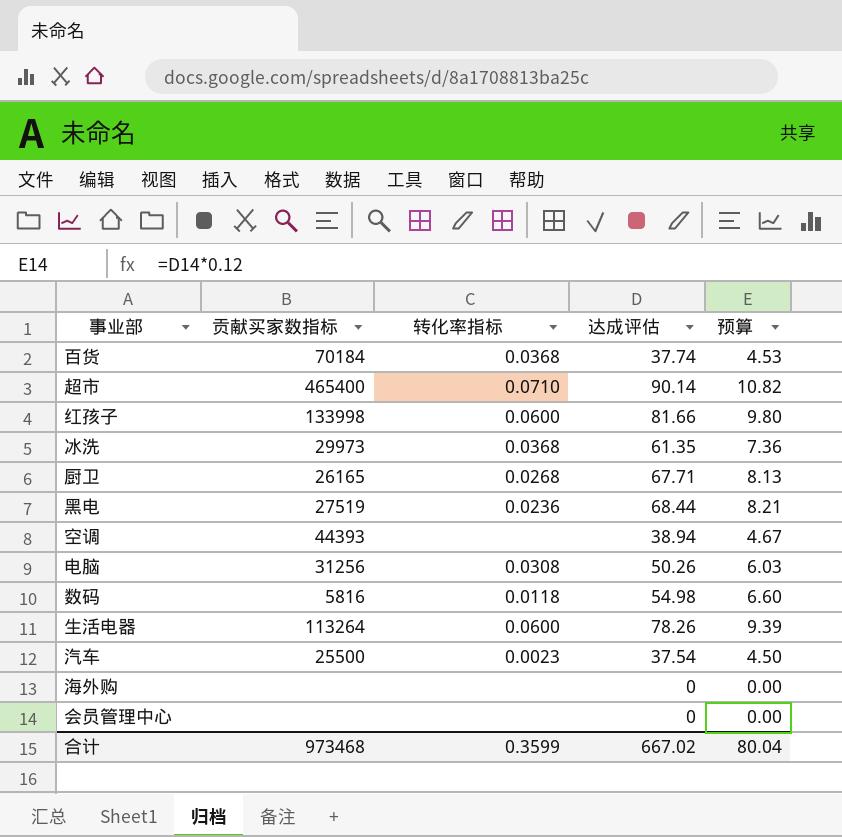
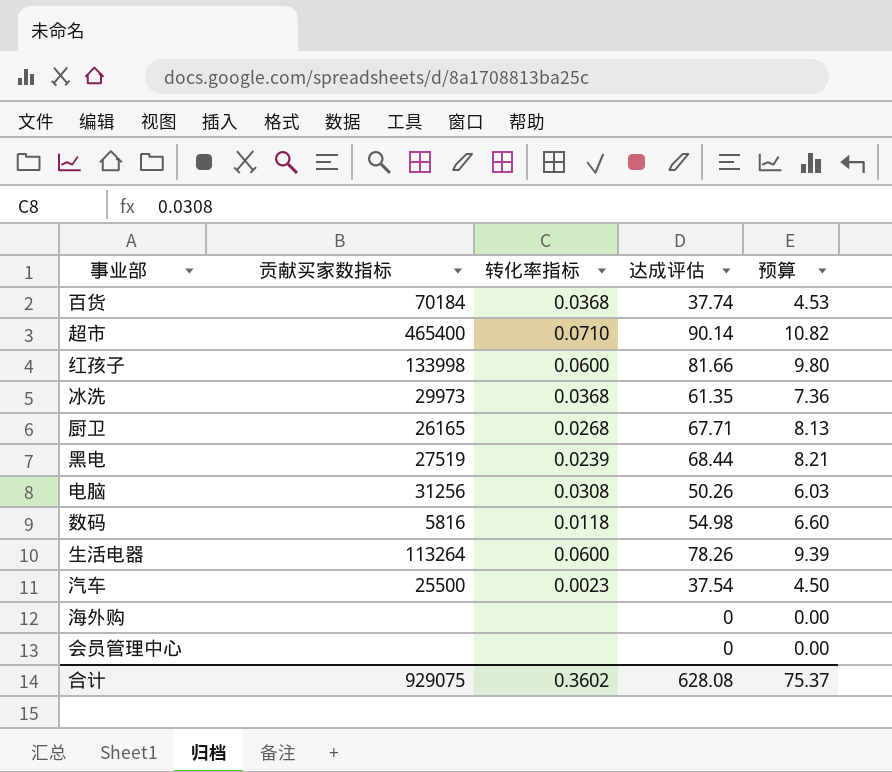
row 空调: 44393 | none | 38.94 | 4.67 -> none
黑电 | 转化率指标: 0.0236 -> 0.0239
合计 | 贡献买家数指标: 973468 -> 929075
合计 | 转化率指标: 0.3599 -> 0.3602
合计 | 达成评估: 667.02 -> 628.08
合计 | 预算: 80.04 -> 75.37

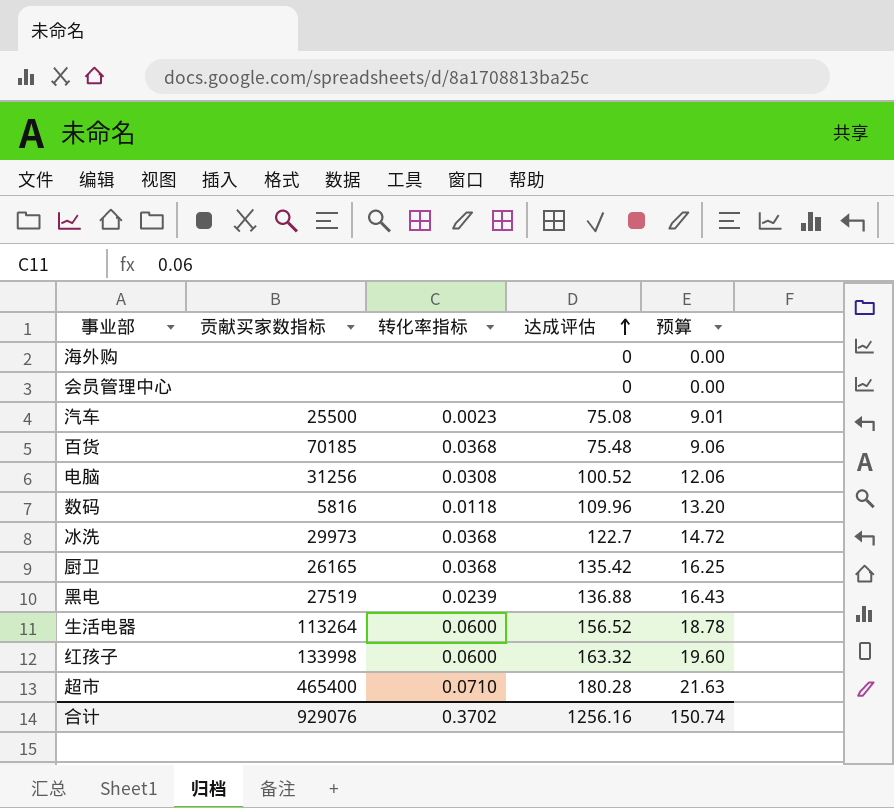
row order: none -> 达成评估 ascending
汽车 | 达成评估: 37.54 -> 75.08
汽车 | 预算: 4.50 -> 9.01
百货 | 贡献买家数指标: 70184 -> 70185
百货 | 达成评估: 37.74 -> 75.48
百货 | 预算: 4.53 -> 9.06
电脑 | 达成评估: 50.26 -> 100.52
电脑 | 预算: 6.03 -> 12.06
数码 | 达成评估: 54.98 -> 109.96
数码 | 预算: 6.60 -> 13.20
冰洗 | 达成评估: 61.35 -> 122.7
冰洗 | 预算: 7.36 -> 14.72
厨卫 | 转化率指标: 0.0268 -> 0.0368
厨卫 | 达成评估: 67.71 -> 135.42
厨卫 | 预算: 8.13 -> 16.25
黑电 | 达成评估: 68.44 -> 136.88
黑电 | 预算: 8.21 -> 16.43
生活电器 | 达成评估: 78.26 -> 156.52
生活电器 | 预算: 9.39 -> 18.78
红孩子 | 达成评估: 81.66 -> 163.32
红孩子 | 预算: 9.80 -> 19.60
超市 | 达成评估: 90.14 -> 180.28
超市 | 预算: 10.82 -> 21.63
合计 | 贡献买家数指标: 929075 -> 929076
合计 | 转化率指标: 0.3602 -> 0.3702
合计 | 达成评估: 628.08 -> 1256.16
合计 | 预算: 75.37 -> 150.74

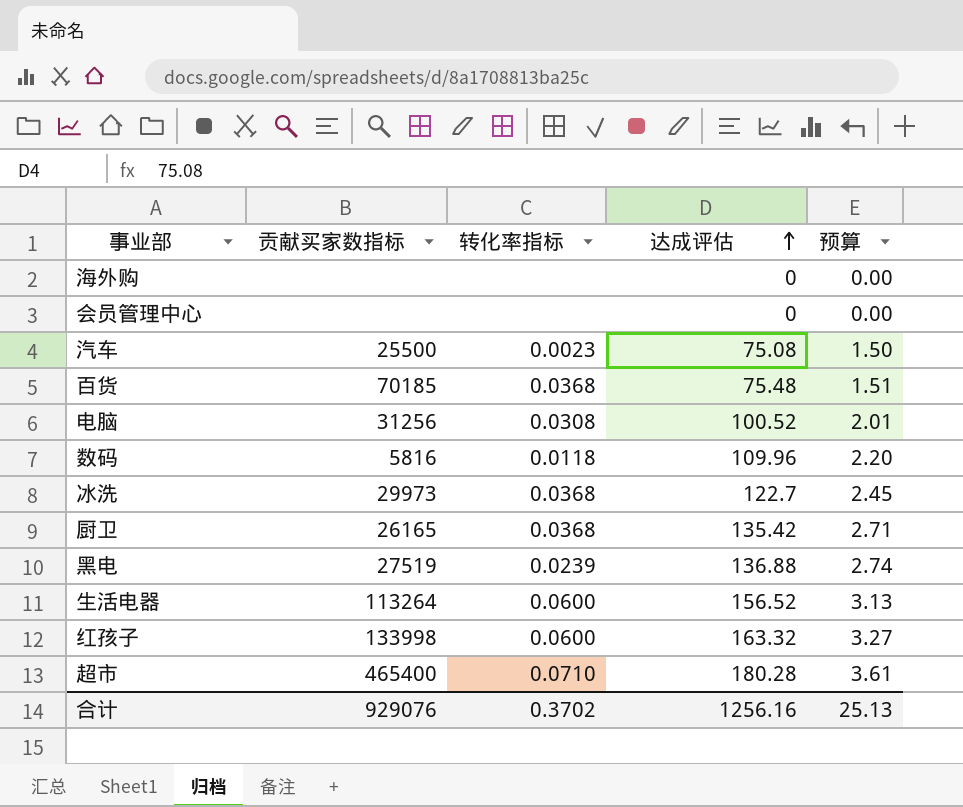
column 预算 | formula: [达成评估] * 0.12 -> [达成评估] * 0.02
合计 | 预算: 150.74 -> 25.13

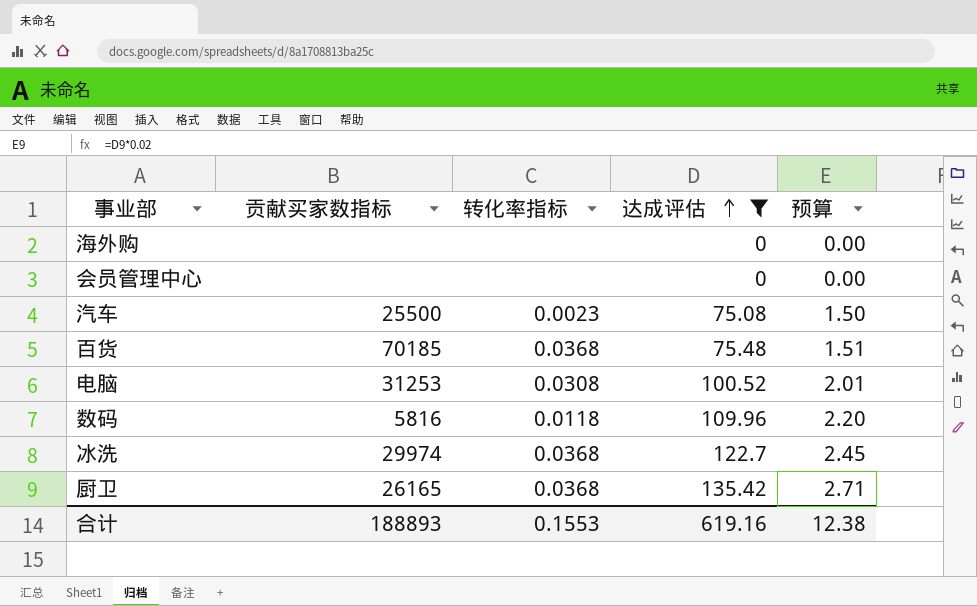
filter: none -> 达成评估 <= 135.42
电脑 | 贡献买家数指标: 31256 -> 31253
冰洗 | 贡献买家数指标: 29973 -> 29974
合计 | 贡献买家数指标: 929076 -> 188893
合计 | 转化率指标: 0.3702 -> 0.1553
合计 | 达成评估: 1256.16 -> 619.16
合计 | 预算: 25.13 -> 12.38

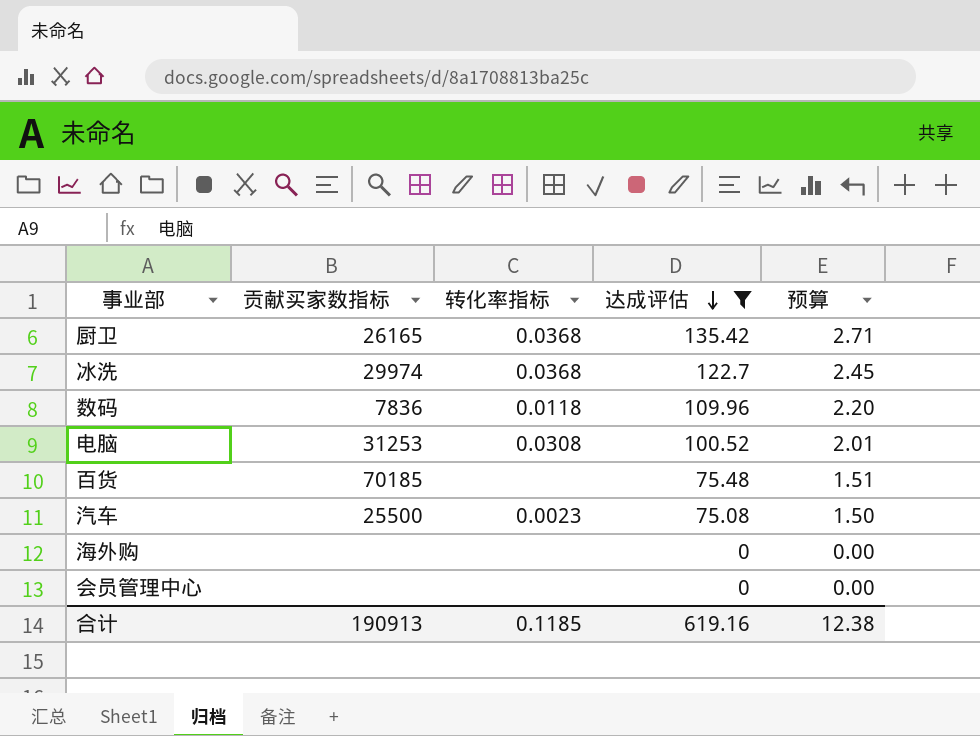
row order: 达成评估 ascending -> 达成评估 descending
数码 | 贡献买家数指标: 5816 -> 7836
百货 | 转化率指标: 0.0368 -> none
合计 | 贡献买家数指标: 188893 -> 190913
合计 | 转化率指标: 0.1553 -> 0.1185

